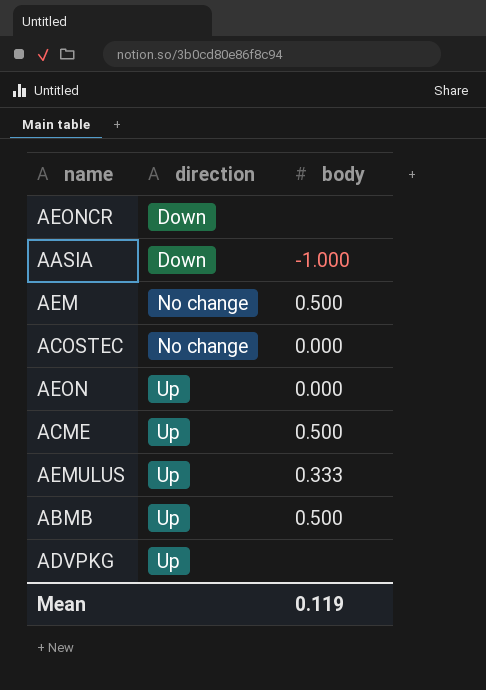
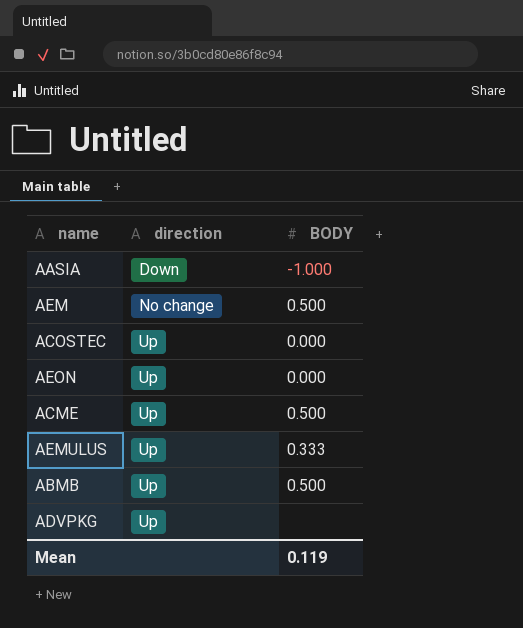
column name: body -> BODY
row AEONCR: Down | none -> none
ACOSTEC | direction: No change -> Up

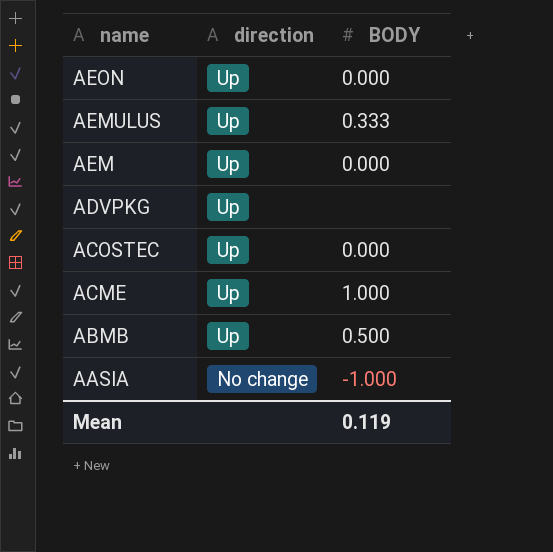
row order: direction ascending -> name descending
AEM | direction: No change -> Up
AEM | BODY: 0.500 -> 0.000
ACME | BODY: 0.500 -> 1.000
AASIA | direction: Down -> No change

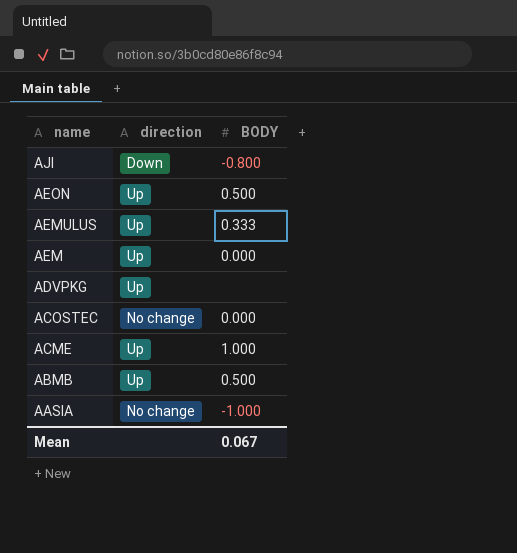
row AJI: none -> Down | -0.800
AEON | BODY: 0.000 -> 0.500
ACOSTEC | direction: Up -> No change
Mean | BODY: 0.119 -> 0.067

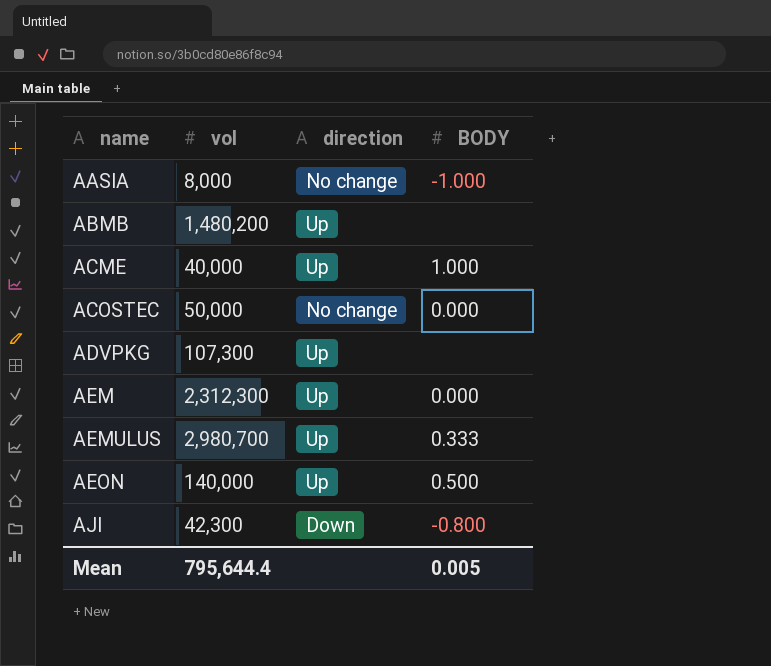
row order: name descending -> name ascending
column vol | position: none -> 2
ABMB | BODY: 0.500 -> none
Mean | BODY: 0.067 -> 0.005

